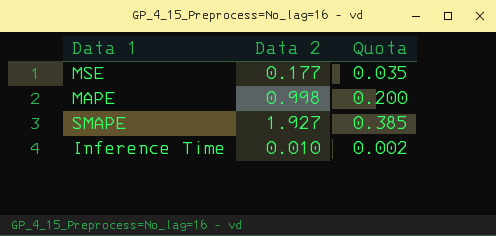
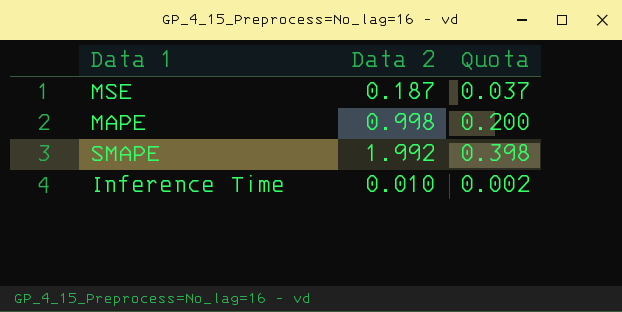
MSE | Data 2: 0.177 -> 0.187
MSE | Quota: 0.035 -> 0.037
SMAPE | Data 2: 1.927 -> 1.992
SMAPE | Quota: 0.385 -> 0.398

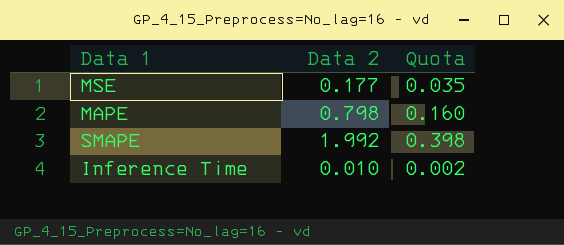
MSE | Data 2: 0.187 -> 0.177
MSE | Quota: 0.037 -> 0.035
MAPE | Data 2: 0.998 -> 0.798
MAPE | Quota: 0.200 -> 0.160

